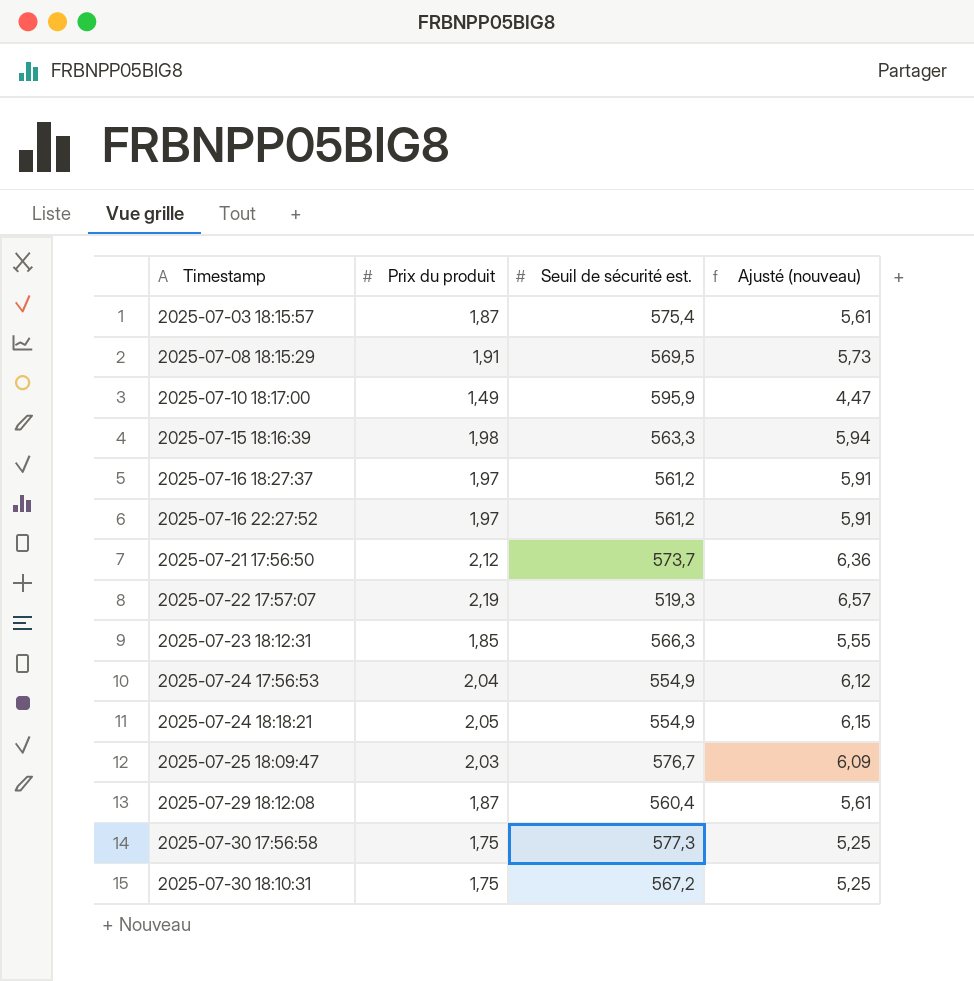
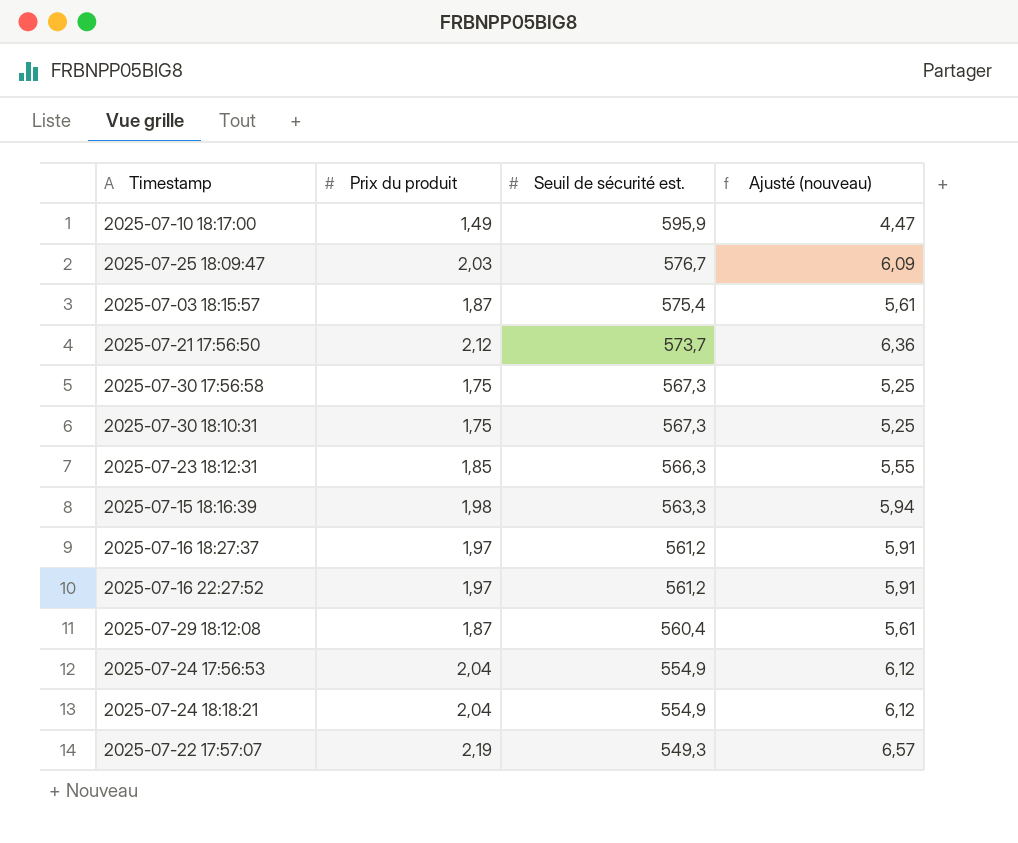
row order: Timestamp ascending -> Seuil de sécurité est. descending
row 2025-07-08 18:15:29: 1,91 | 569,5 | 5,73 -> none
2025-07-30 17:56:58 | Seuil de sécurité est.: 577,3 -> 567,3
2025-07-30 18:10:31 | Seuil de sécurité est.: 567,2 -> 567,3
2025-07-24 18:18:21 | Prix du produit: 2,05 -> 2,04
2025-07-24 18:18:21 | Ajusté (nouveau): 6,15 -> 6,12
2025-07-22 17:57:07 | Seuil de sécurité est.: 519,3 -> 549,3

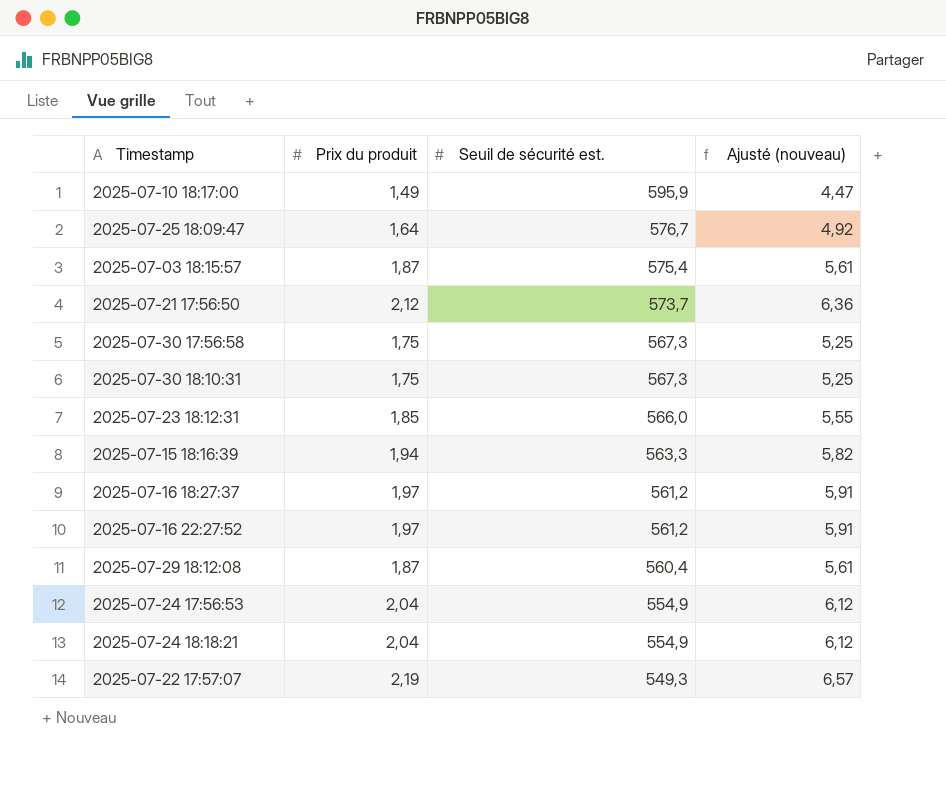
2025-07-25 18:09:47 | Prix du produit: 2,03 -> 1,64
2025-07-25 18:09:47 | Ajusté (nouveau): 6,09 -> 4,92
2025-07-23 18:12:31 | Seuil de sécurité est.: 566,3 -> 566,0
2025-07-15 18:16:39 | Prix du produit: 1,98 -> 1,94
2025-07-15 18:16:39 | Ajusté (nouveau): 5,94 -> 5,82

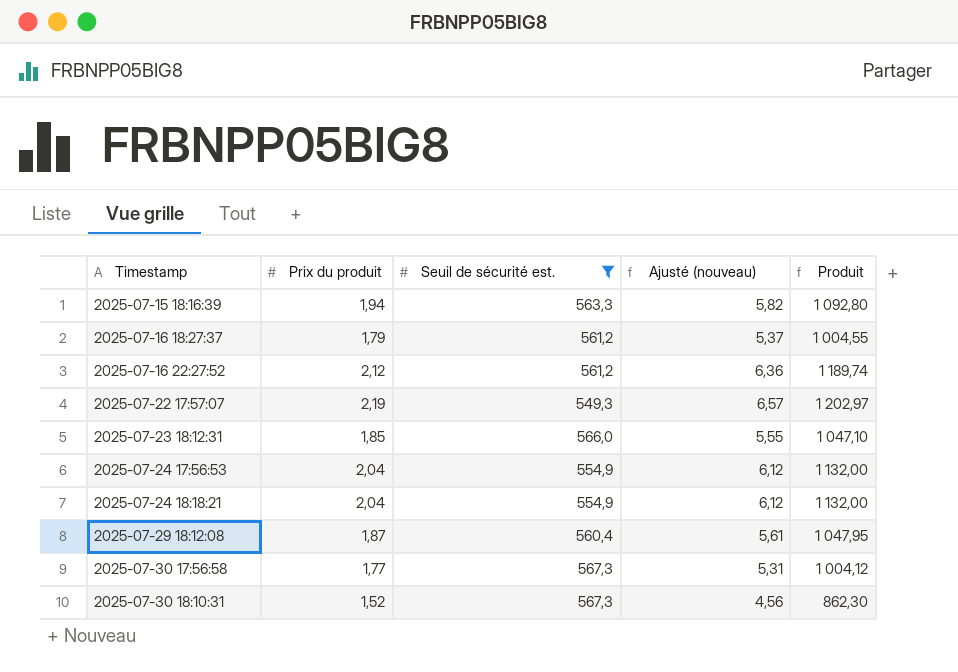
filter: none -> Seuil de sécurité est. <= 567,3
row order: Seuil de sécurité est. descending -> Timestamp ascending
column Produit | formula: none -> [Prix du produit] * [Seuil de sécurité est.]
2025-07-16 18:27:37 | Prix du produit: 1,97 -> 1,79
2025-07-16 18:27:37 | Ajusté (nouveau): 5,91 -> 5,37
2025-07-16 22:27:52 | Prix du produit: 1,97 -> 2,12
2025-07-16 22:27:52 | Ajusté (nouveau): 5,91 -> 6,36
2025-07-30 17:56:58 | Prix du produit: 1,75 -> 1,77
2025-07-30 17:56:58 | Ajusté (nouveau): 5,25 -> 5,31
2025-07-30 18:10:31 | Prix du produit: 1,75 -> 1,52
2025-07-30 18:10:31 | Ajusté (nouveau): 5,25 -> 4,56

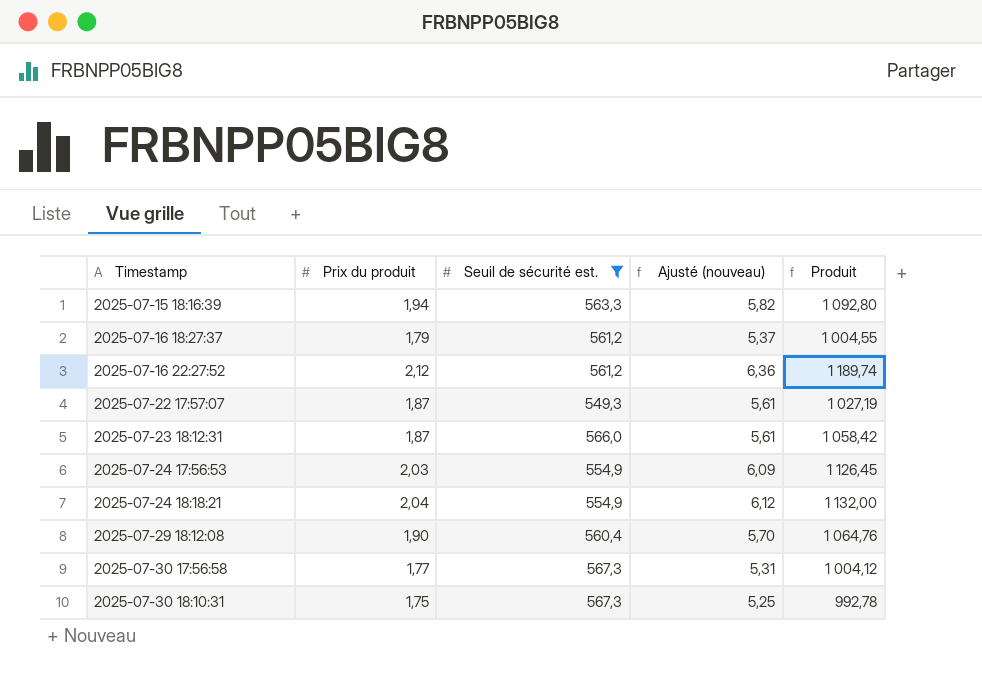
2025-07-22 17:57:07 | Prix du produit: 2,19 -> 1,87
2025-07-22 17:57:07 | Ajusté (nouveau): 6,57 -> 5,61
2025-07-22 17:57:07 | Produit: 1 202,97 -> 1 027,19
2025-07-23 18:12:31 | Prix du produit: 1,85 -> 1,87
2025-07-23 18:12:31 | Ajusté (nouveau): 5,55 -> 5,61
2025-07-23 18:12:31 | Produit: 1 047,10 -> 1 058,42
2025-07-24 17:56:53 | Prix du produit: 2,04 -> 2,03
2025-07-24 17:56:53 | Ajusté (nouveau): 6,12 -> 6,09
2025-07-24 17:56:53 | Produit: 1 132,00 -> 1 126,45
2025-07-29 18:12:08 | Prix du produit: 1,87 -> 1,90
2025-07-29 18:12:08 | Ajusté (nouveau): 5,61 -> 5,70
2025-07-29 18:12:08 | Produit: 1 047,95 -> 1 064,76
2025-07-30 18:10:31 | Prix du produit: 1,52 -> 1,75
2025-07-30 18:10:31 | Ajusté (nouveau): 4,56 -> 5,25
2025-07-30 18:10:31 | Produit: 862,30 -> 992,78

